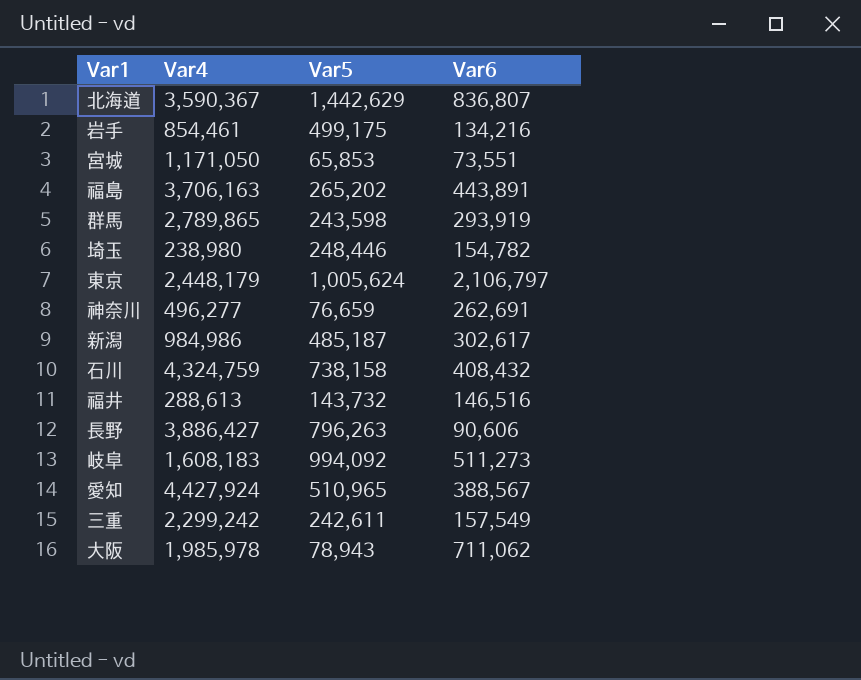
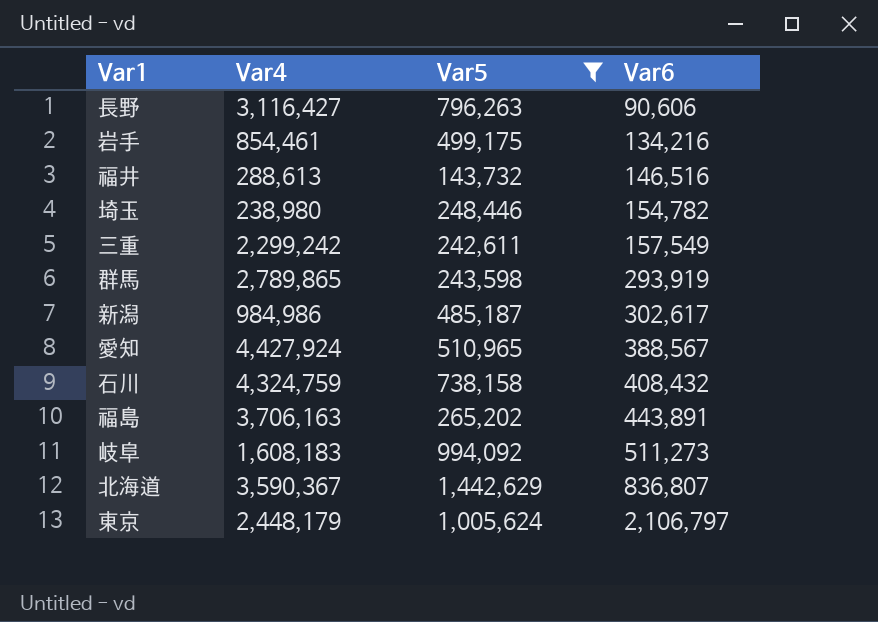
filter: none -> Var5 >= 143,732
row order: none -> Var6 ascending
長野 | Var4: 3,886,427 -> 3,116,427

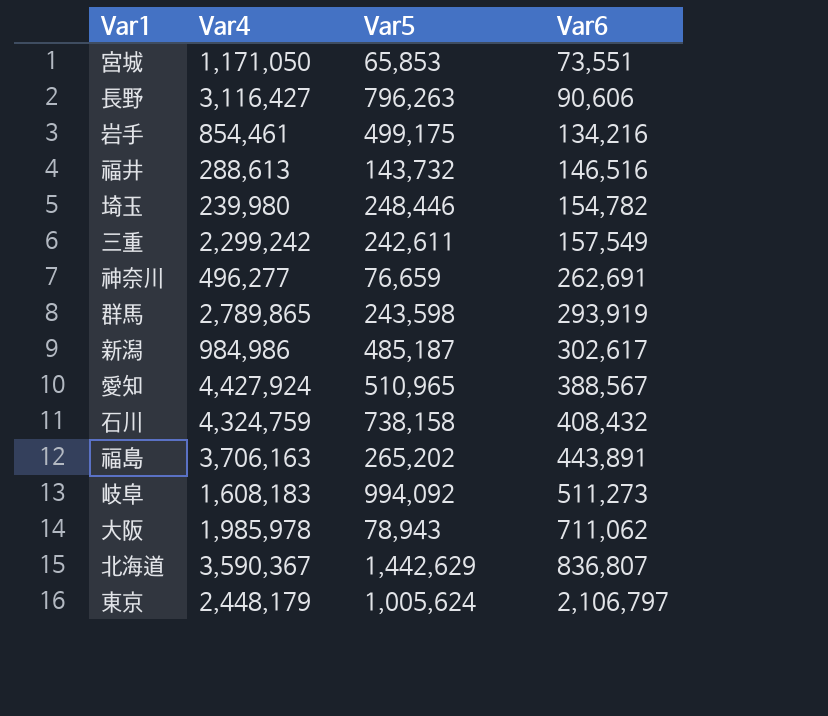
filter: Var5 >= 143,732 -> none
埼玉 | Var4: 238,980 -> 239,980

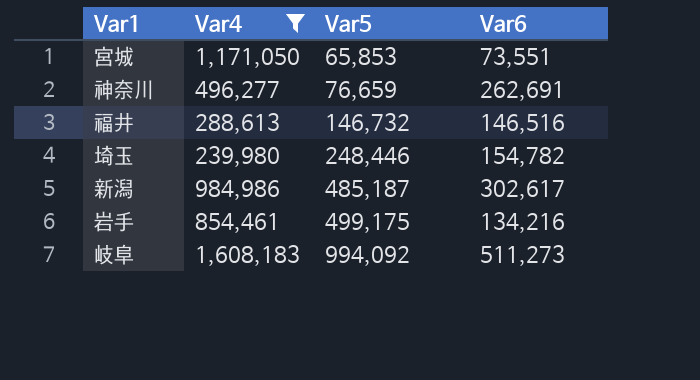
filter: none -> Var4 <= 1,608,183
row order: Var6 ascending -> Var5 ascending
福井 | Var5: 143,732 -> 146,732

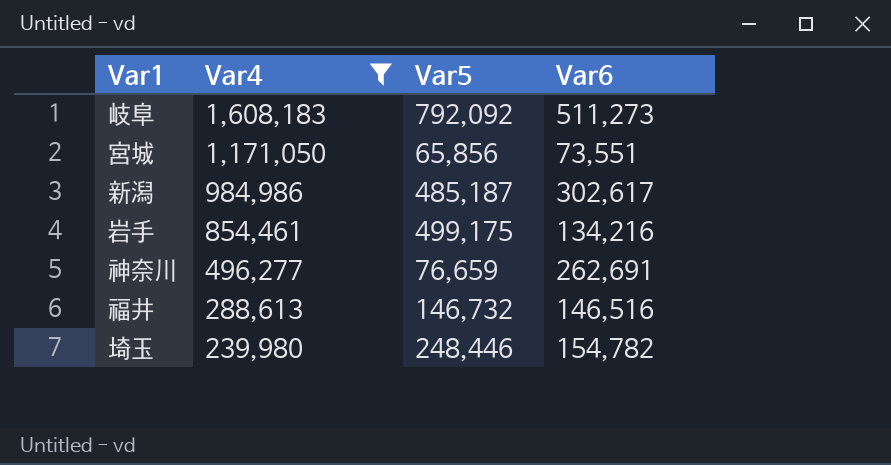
row order: Var5 ascending -> Var4 descending
岐阜 | Var5: 994,092 -> 792,092
宮城 | Var5: 65,853 -> 65,856

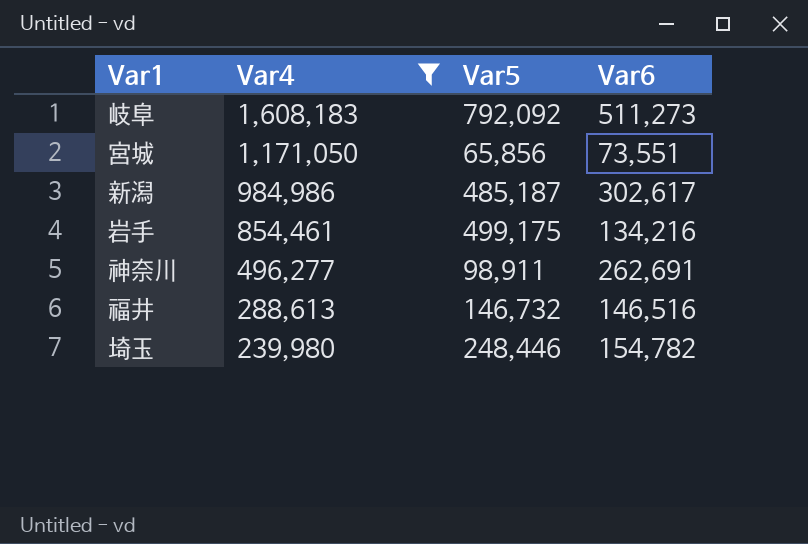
神奈川 | Var5: 76,659 -> 98,911

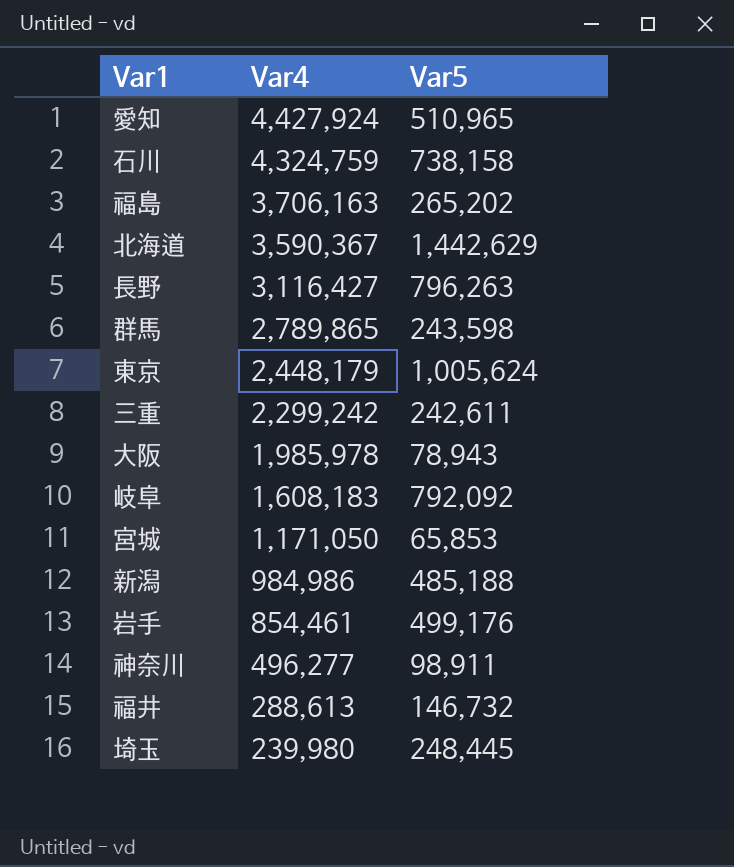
filter: Var4 <= 1,608,183 -> none
column Var6 | position: 4 -> none
宮城 | Var5: 65,856 -> 65,853
新潟 | Var5: 485,187 -> 485,188
岩手 | Var5: 499,175 -> 499,176
埼玉 | Var5: 248,446 -> 248,445

